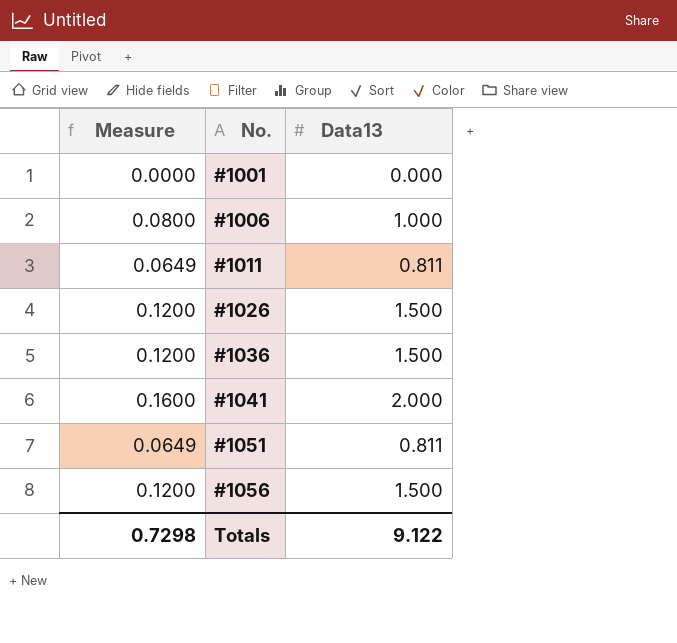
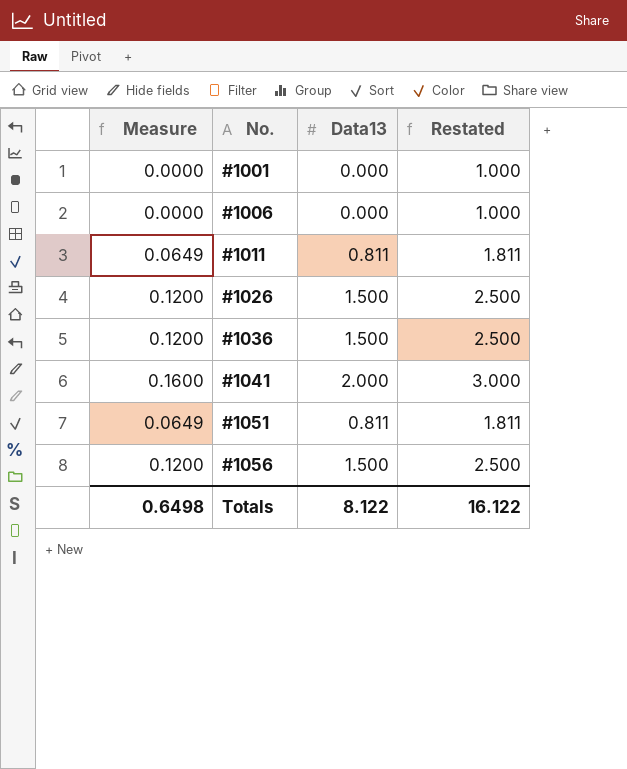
column Restated | formula: none -> [Data13] + 1
#1006 | Measure: 0.0800 -> 0.0000
#1006 | Data13: 1.000 -> 0.000
Totals | Measure: 0.7298 -> 0.6498
Totals | Data13: 9.122 -> 8.122

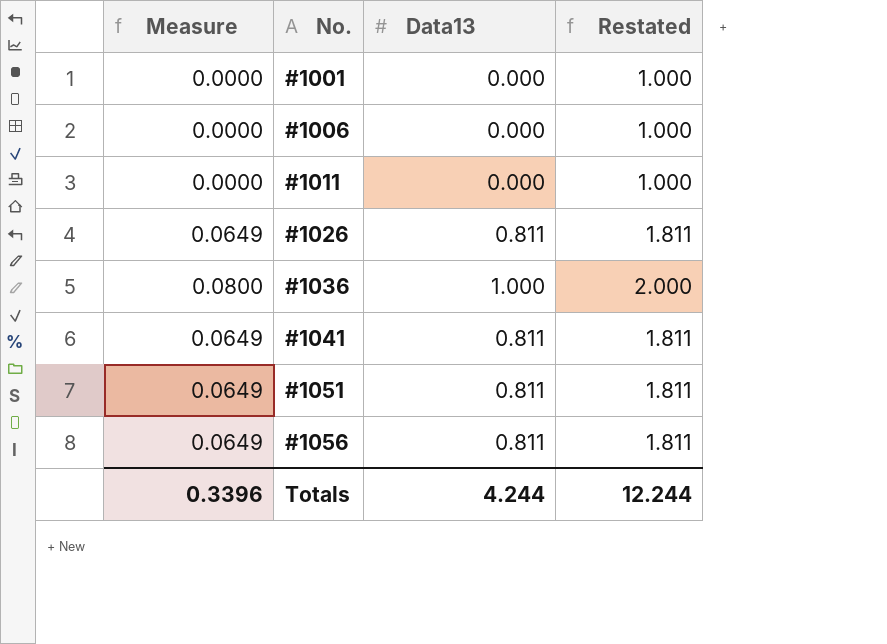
#1011 | Measure: 0.0649 -> 0.0000
#1011 | Data13: 0.811 -> 0.000
#1011 | Restated: 1.811 -> 1.000
#1026 | Measure: 0.1200 -> 0.0649
#1026 | Data13: 1.500 -> 0.811
#1026 | Restated: 2.500 -> 1.811
#1036 | Measure: 0.1200 -> 0.0800
#1036 | Data13: 1.500 -> 1.000
#1036 | Restated: 2.500 -> 2.000
#1041 | Measure: 0.1600 -> 0.0649
#1041 | Data13: 2.000 -> 0.811
#1041 | Restated: 3.000 -> 1.811
#1056 | Measure: 0.1200 -> 0.0649
#1056 | Data13: 1.500 -> 0.811
#1056 | Restated: 2.500 -> 1.811
Totals | Measure: 0.6498 -> 0.3396
Totals | Data13: 8.122 -> 4.244
Totals | Restated: 16.122 -> 12.244

